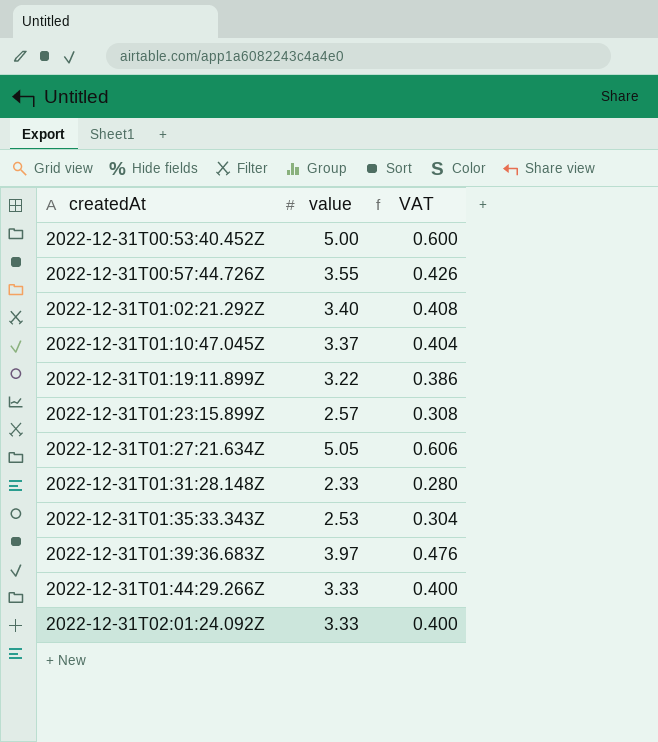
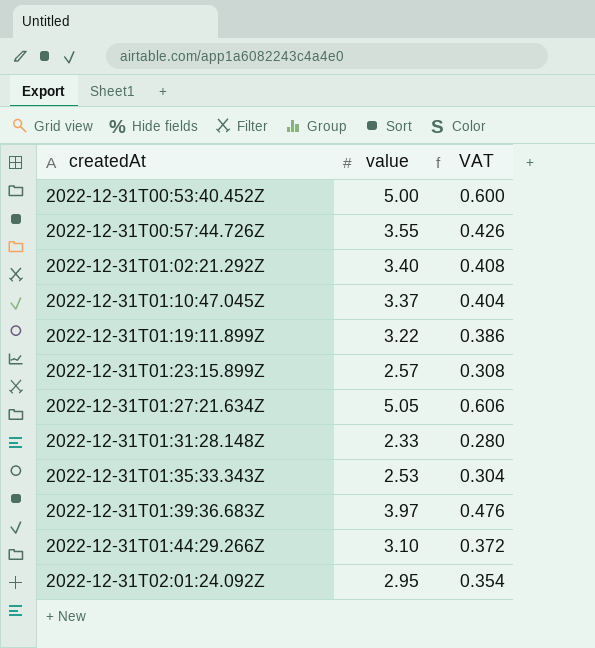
2022-12-31T01:44:29.266Z | value: 3.33 -> 3.10
2022-12-31T01:44:29.266Z | VAT: 0.400 -> 0.372
2022-12-31T02:01:24.092Z | value: 3.33 -> 2.95
2022-12-31T02:01:24.092Z | VAT: 0.400 -> 0.354

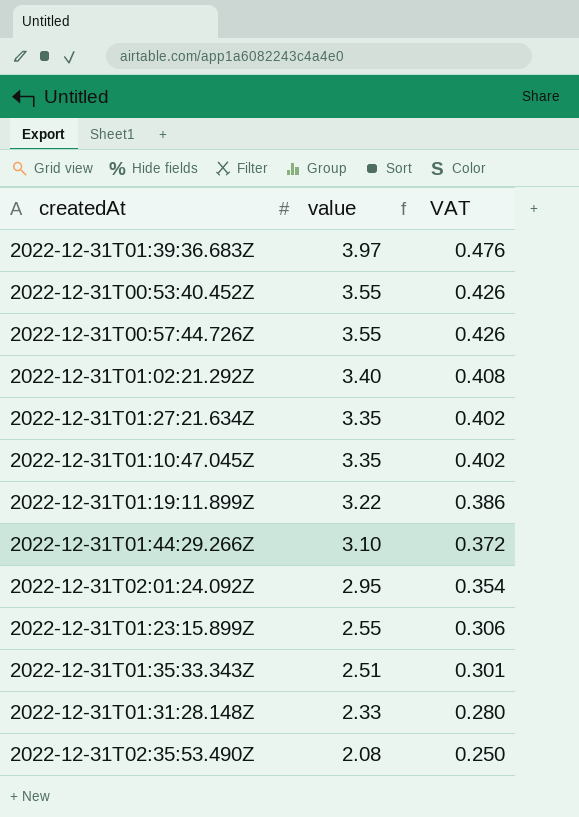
row order: createdAt ascending -> value descending
2022-12-31T00:53:40.452Z | value: 5.00 -> 3.55
2022-12-31T00:53:40.452Z | VAT: 0.600 -> 0.426
2022-12-31T01:27:21.634Z | value: 5.05 -> 3.35
2022-12-31T01:27:21.634Z | VAT: 0.606 -> 0.402
2022-12-31T01:10:47.045Z | value: 3.37 -> 3.35
2022-12-31T01:10:47.045Z | VAT: 0.404 -> 0.402
2022-12-31T01:23:15.899Z | value: 2.57 -> 2.55
2022-12-31T01:23:15.899Z | VAT: 0.308 -> 0.306
2022-12-31T01:35:33.343Z | value: 2.53 -> 2.51
2022-12-31T01:35:33.343Z | VAT: 0.304 -> 0.301
row 2022-12-31T02:35:53.490Z: none -> 2.08 | 0.250

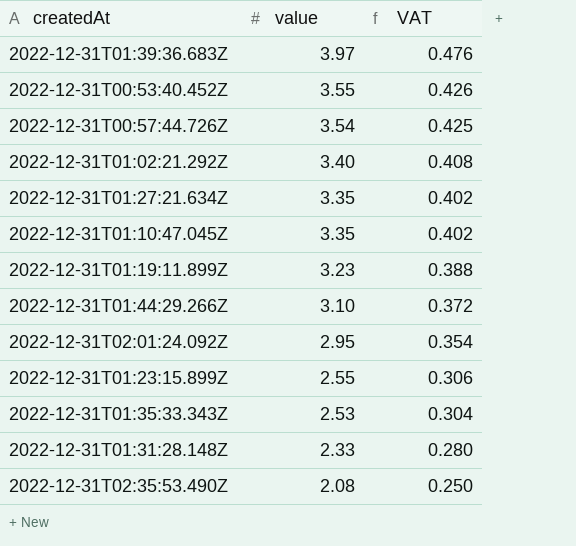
2022-12-31T00:57:44.726Z | value: 3.55 -> 3.54
2022-12-31T00:57:44.726Z | VAT: 0.426 -> 0.425
2022-12-31T01:19:11.899Z | value: 3.22 -> 3.23
2022-12-31T01:19:11.899Z | VAT: 0.386 -> 0.388
2022-12-31T01:35:33.343Z | value: 2.51 -> 2.53
2022-12-31T01:35:33.343Z | VAT: 0.301 -> 0.304

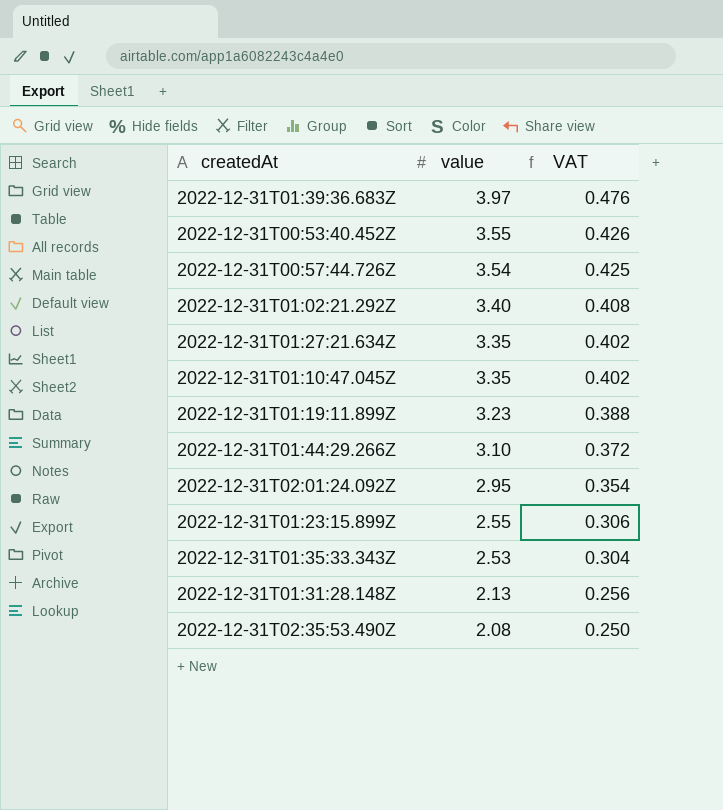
2022-12-31T01:31:28.148Z | value: 2.33 -> 2.13
2022-12-31T01:31:28.148Z | VAT: 0.280 -> 0.256

